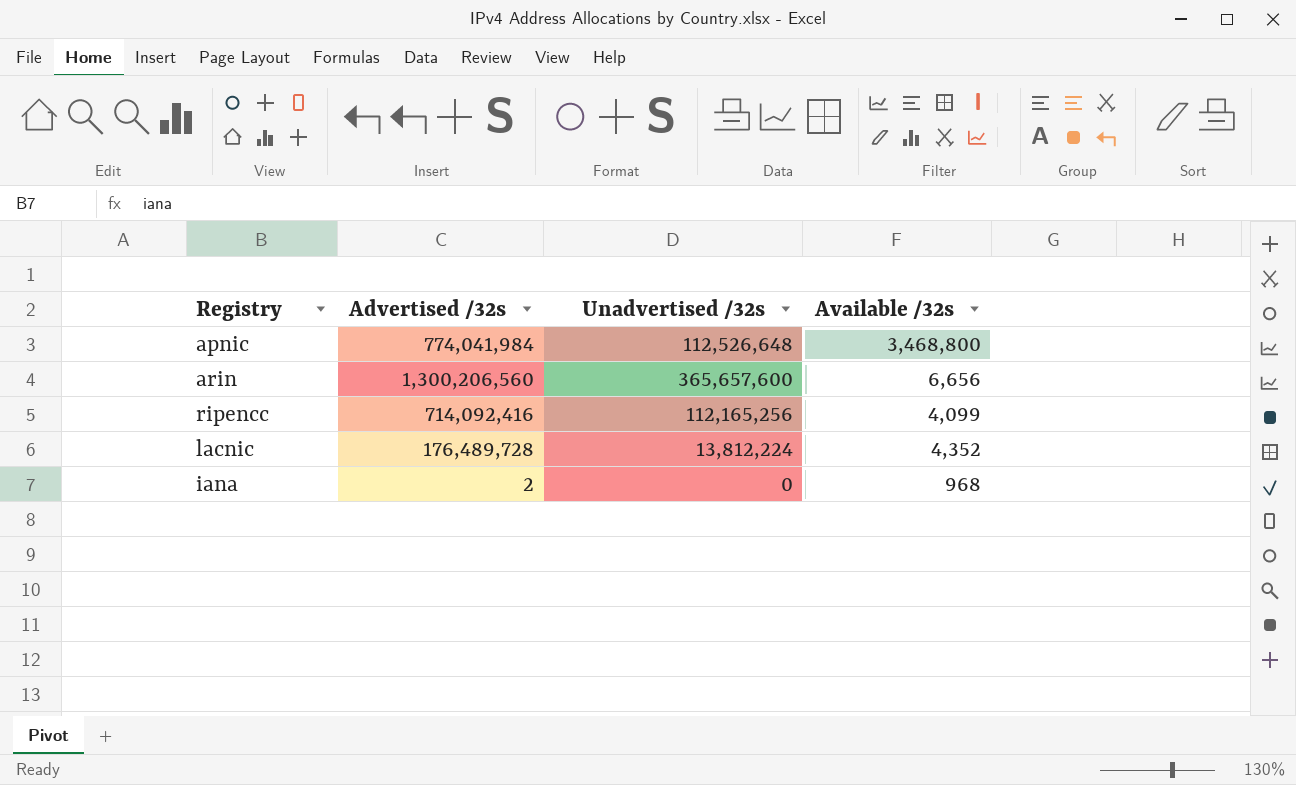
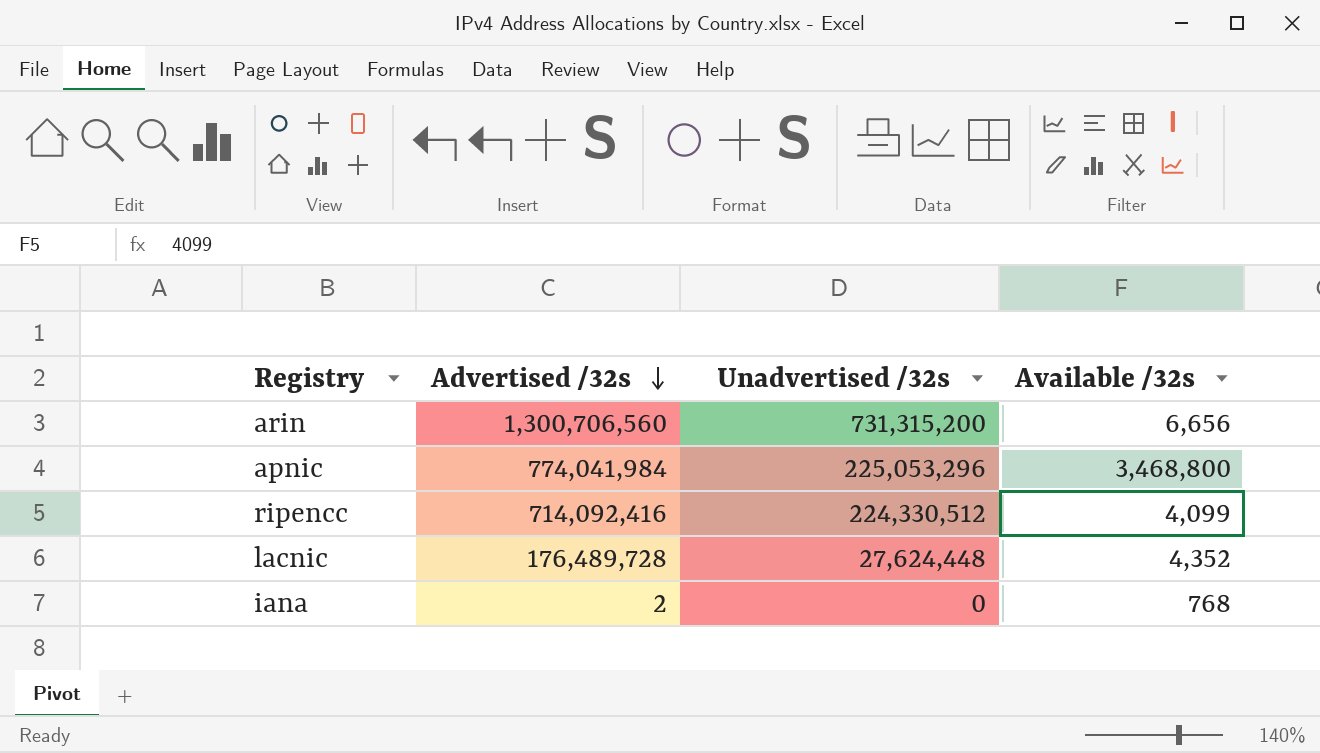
row order: none -> Advertised /32s descending
arin | Advertised /32s: 1,300,206,560 -> 1,300,706,560
arin | Unadvertised /32s: 365,657,600 -> 731,315,200
apnic | Unadvertised /32s: 112,526,648 -> 225,053,296
ripencc | Unadvertised /32s: 112,165,256 -> 224,330,512
lacnic | Unadvertised /32s: 13,812,224 -> 27,624,448
iana | Available /32s: 968 -> 768

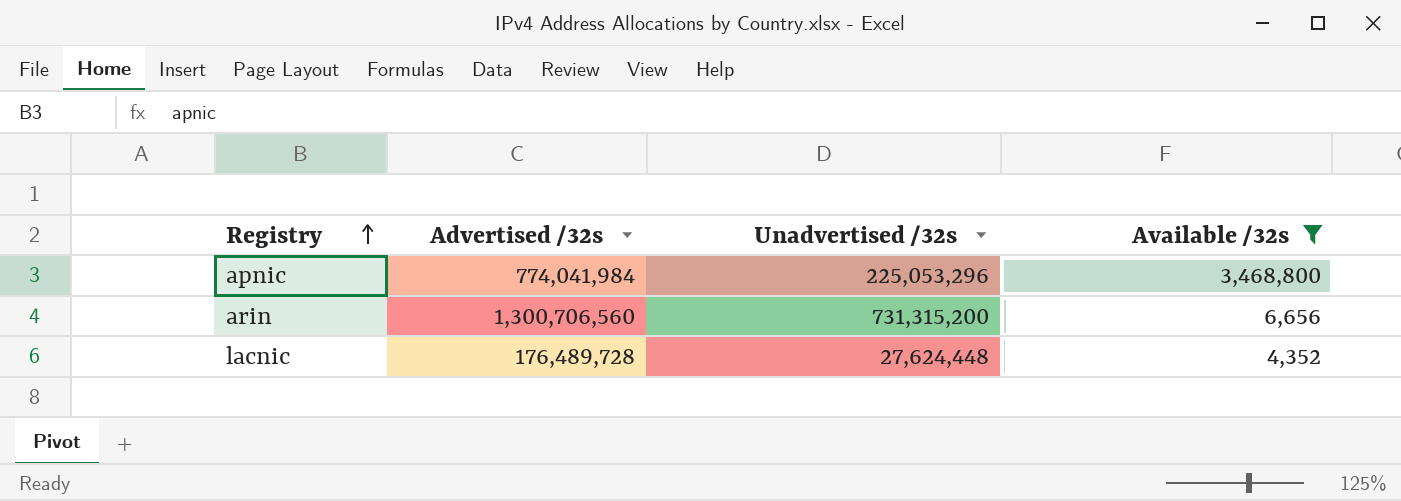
filter: none -> Available /32s >= 4,352
row order: Advertised /32s descending -> Registry ascending

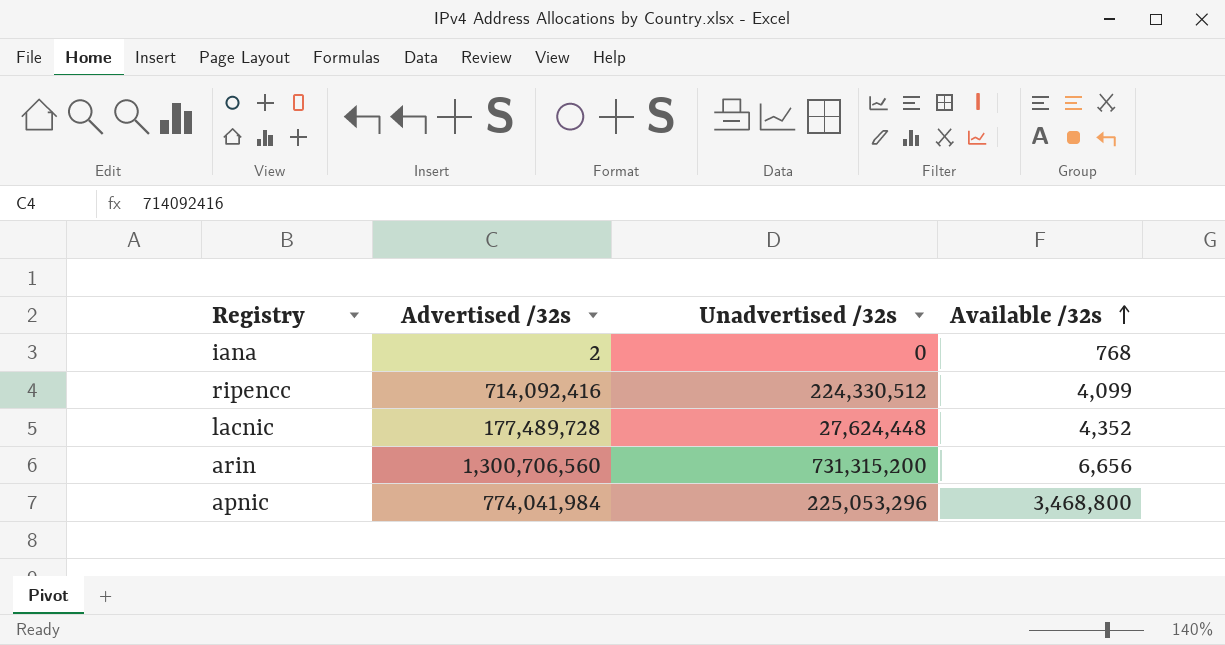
filter: Available /32s >= 4,352 -> none
row order: Registry ascending -> Available /32s ascending
lacnic | Advertised /32s: 176,489,728 -> 177,489,728

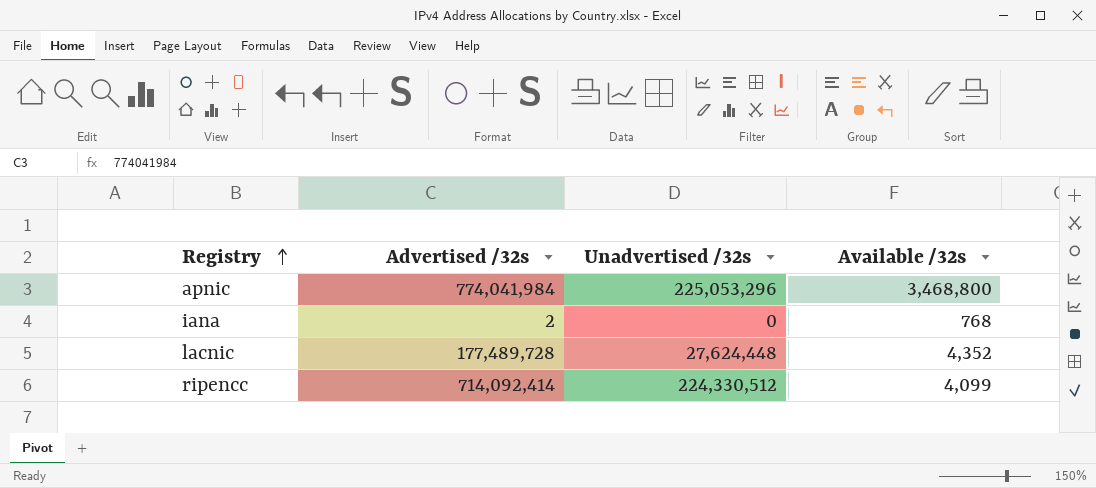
row order: Available /32s ascending -> Registry ascending
row arin: 1,300,706,560 | 731,315,200 | 6,656 -> none
ripencc | Advertised /32s: 714,092,416 -> 714,092,414

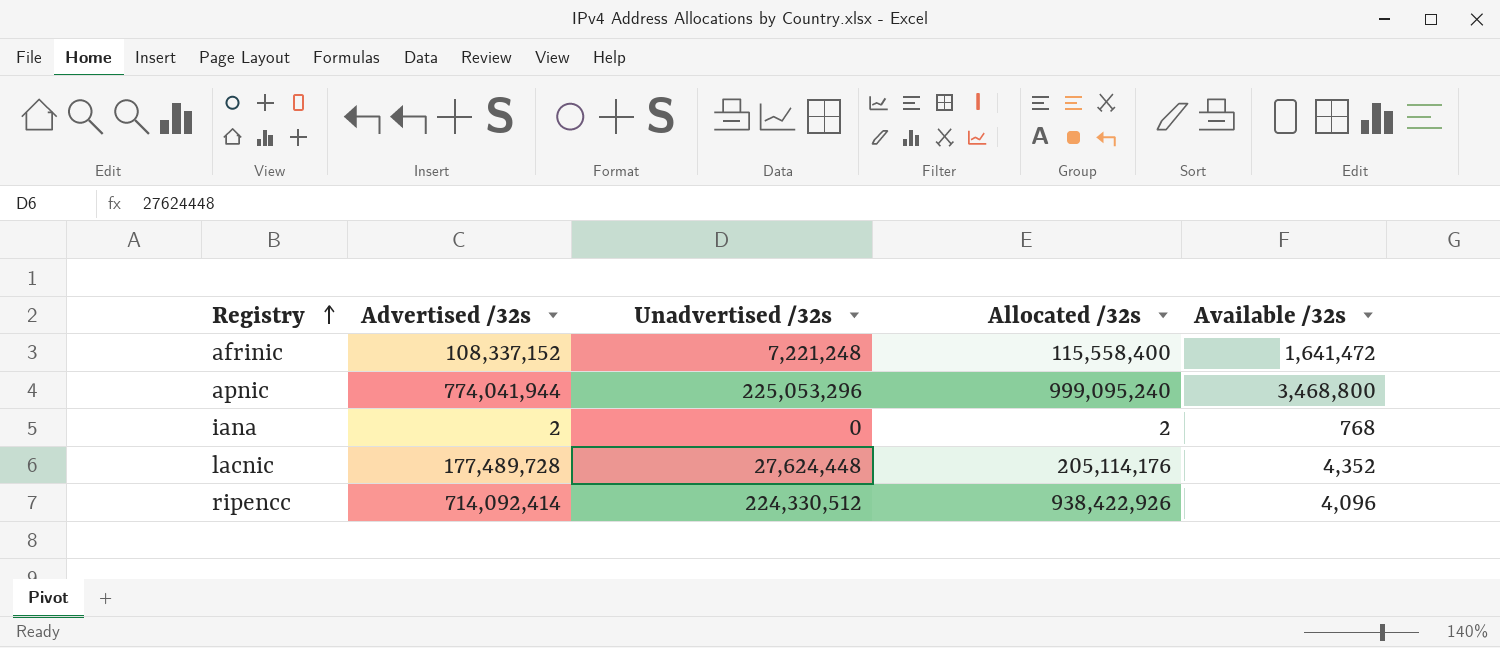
column Allocated /32s | formula: none -> [Advertised /32s] + [Unadvertised /32s]
row afrinic: none -> 108,337,152 | 7,221,248 | 115,558,400 | 1,641,472
apnic | Advertised /32s: 774,041,984 -> 774,041,944
ripencc | Available /32s: 4,099 -> 4,096

